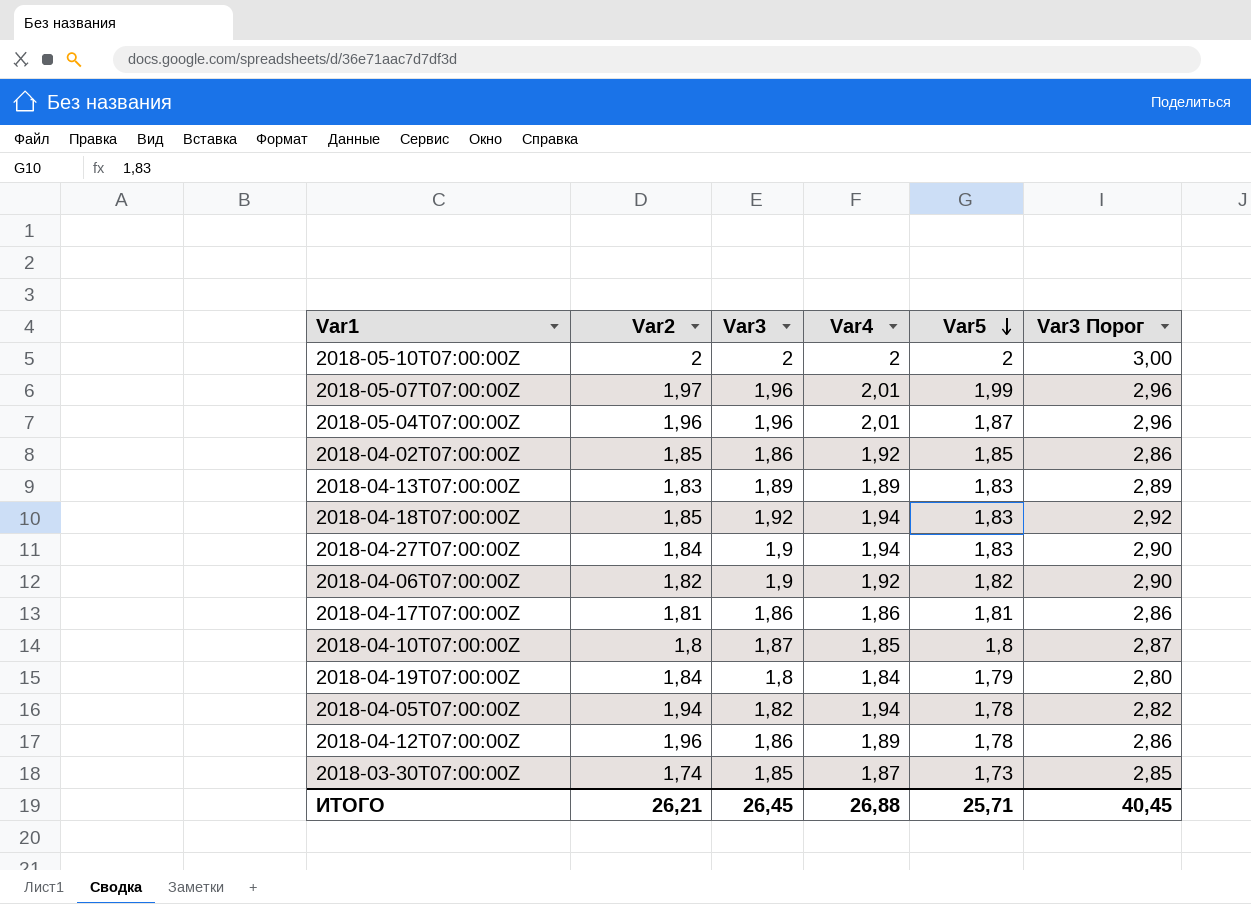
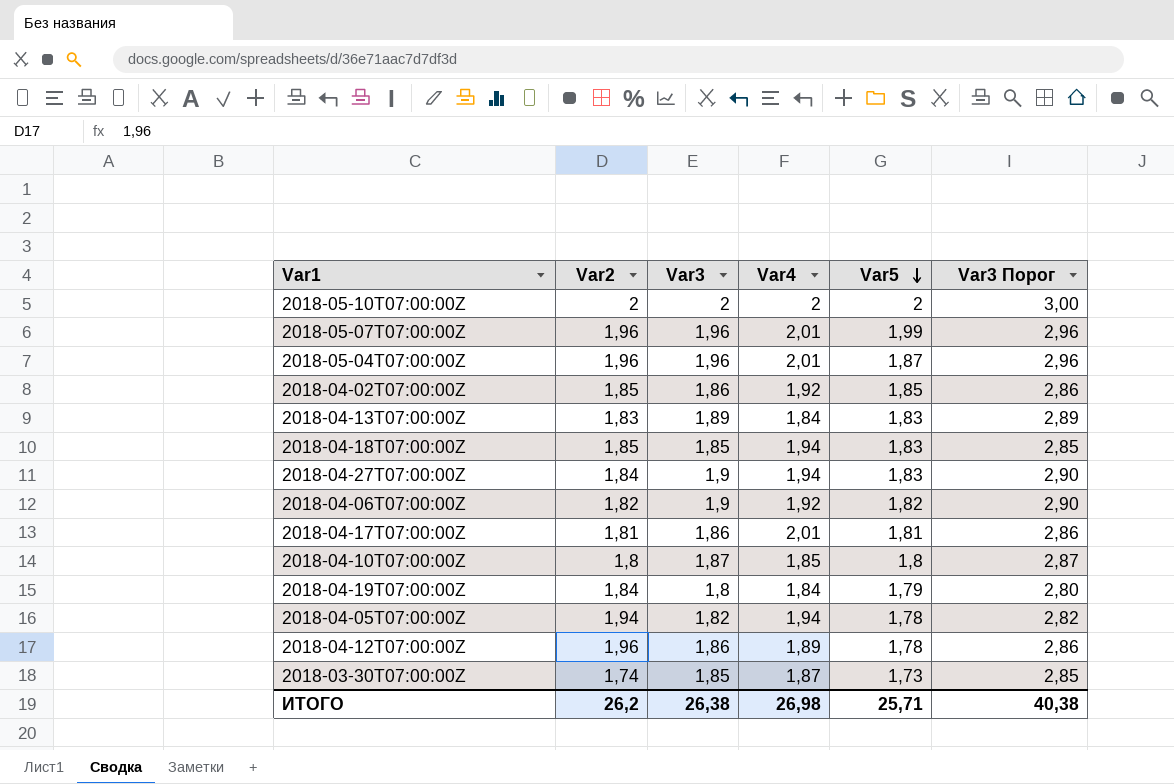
2018-05-07T07:00:00Z | Var2: 1,97 -> 1,96
2018-04-13T07:00:00Z | Var4: 1,89 -> 1,84
2018-04-18T07:00:00Z | Var3: 1,92 -> 1,85
2018-04-18T07:00:00Z | Var3 Порог: 2,92 -> 2,85
2018-04-17T07:00:00Z | Var4: 1,86 -> 2,01
ИТОГО | Var2: 26,21 -> 26,2
ИТОГО | Var3: 26,45 -> 26,38
ИТОГО | Var4: 26,88 -> 26,98
ИТОГО | Var3 Порог: 40,45 -> 40,38

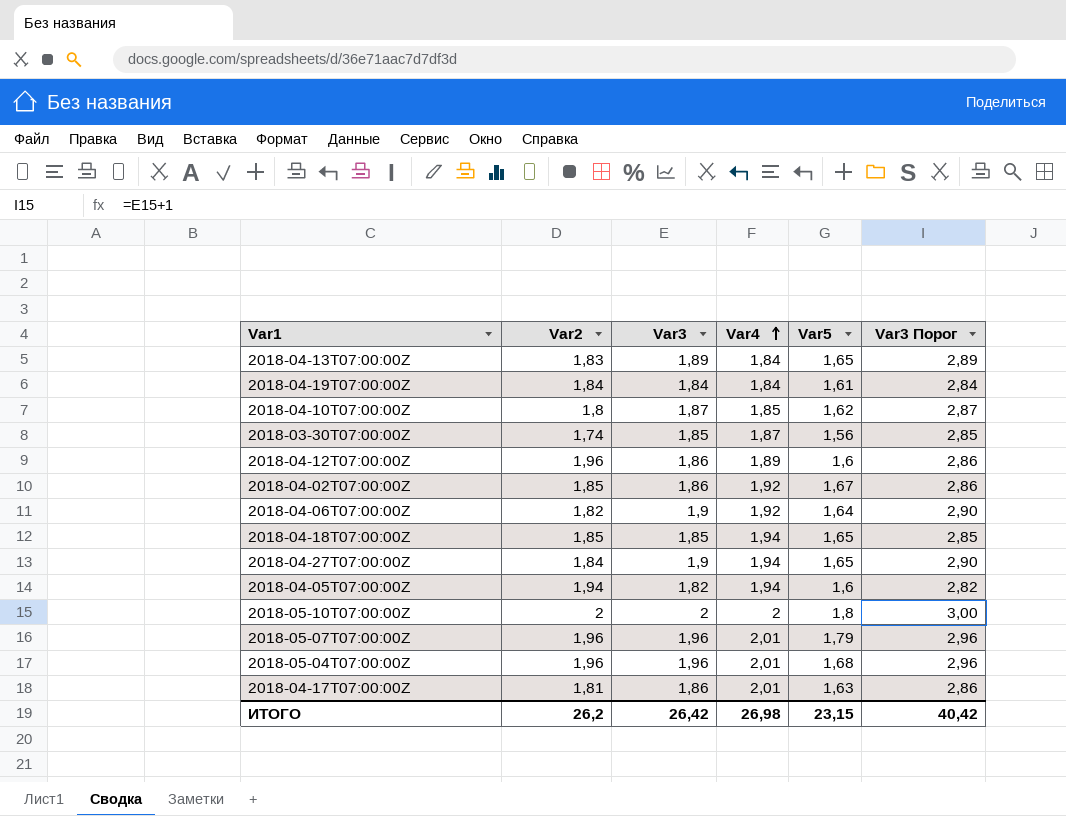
row order: Var5 descending -> Var4 ascending
2018-04-13T07:00:00Z | Var5: 1,83 -> 1,65
2018-04-19T07:00:00Z | Var3: 1,8 -> 1,84
2018-04-19T07:00:00Z | Var5: 1,79 -> 1,61
2018-04-19T07:00:00Z | Var3 Порог: 2,80 -> 2,84
2018-04-10T07:00:00Z | Var5: 1,8 -> 1,62
2018-03-30T07:00:00Z | Var5: 1,73 -> 1,56
2018-04-12T07:00:00Z | Var5: 1,78 -> 1,6
2018-04-02T07:00:00Z | Var5: 1,85 -> 1,67
2018-04-06T07:00:00Z | Var5: 1,82 -> 1,64
2018-04-18T07:00:00Z | Var5: 1,83 -> 1,65
2018-04-27T07:00:00Z | Var5: 1,83 -> 1,65
2018-04-05T07:00:00Z | Var5: 1,78 -> 1,6
2018-05-10T07:00:00Z | Var5: 2 -> 1,8
2018-05-07T07:00:00Z | Var5: 1,99 -> 1,79
2018-05-04T07:00:00Z | Var5: 1,87 -> 1,68
2018-04-17T07:00:00Z | Var5: 1,81 -> 1,63
ИТОГО | Var3: 26,38 -> 26,42
ИТОГО | Var5: 25,71 -> 23,15
ИТОГО | Var3 Порог: 40,38 -> 40,42

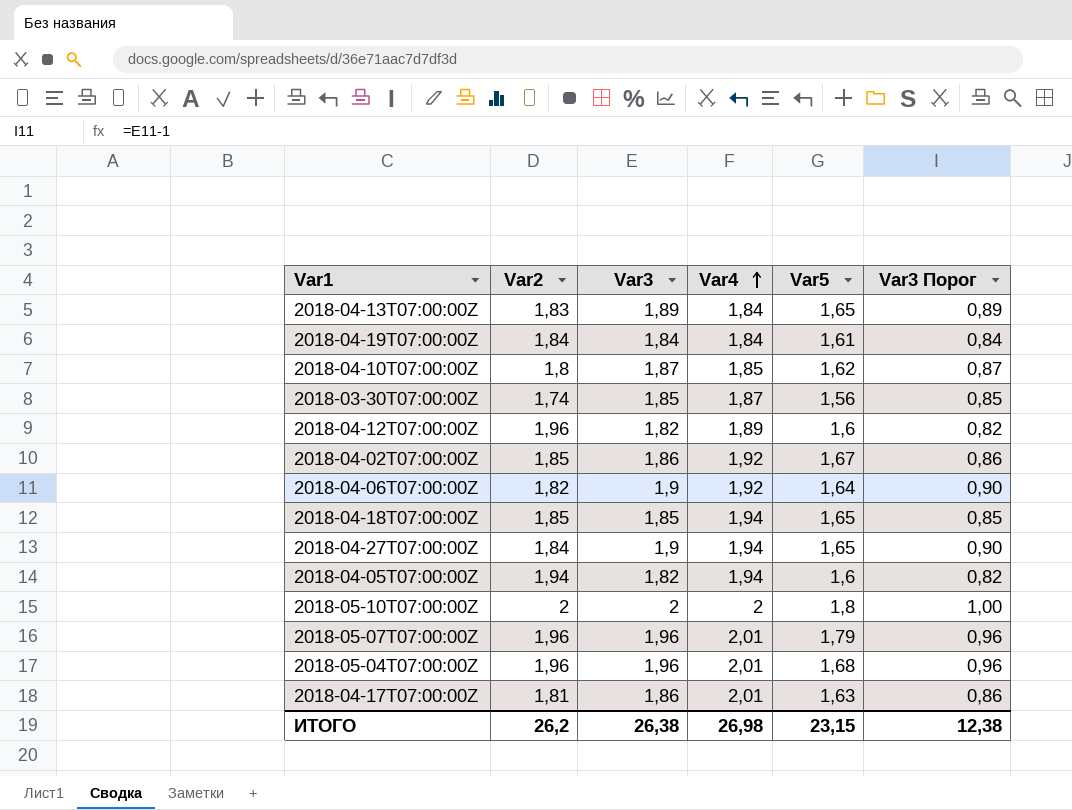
column Var3 Порог | formula: [Var3] + 1 -> [Var3] - 1
2018-04-12T07:00:00Z | Var3: 1,86 -> 1,82
ИТОГО | Var3: 26,42 -> 26,38
ИТОГО | Var3 Порог: 40,42 -> 12,38

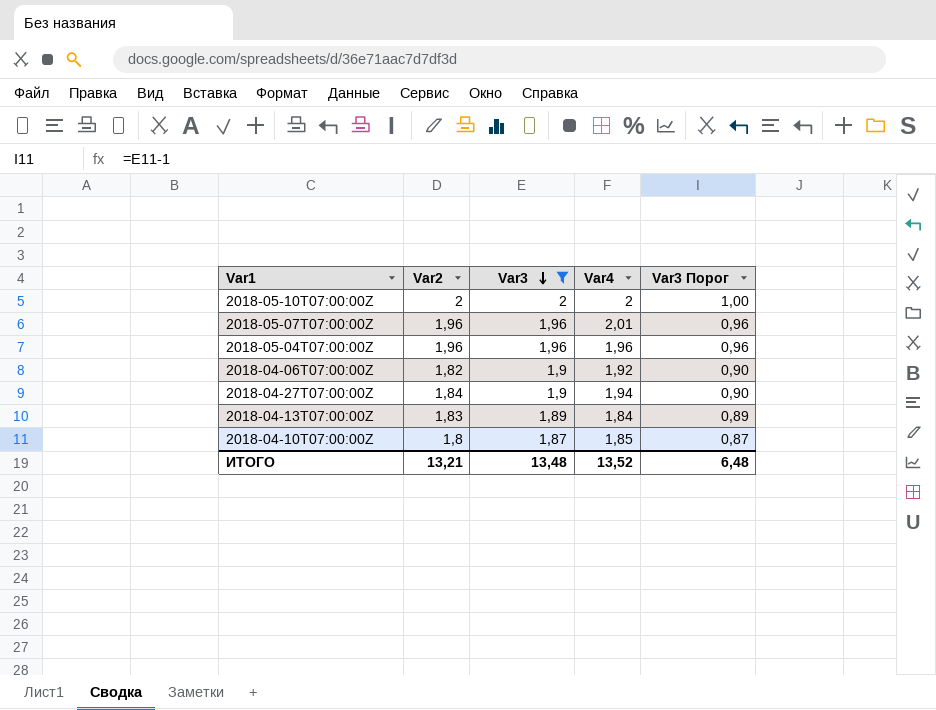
filter: none -> Var3 >= 1,87
row order: Var4 ascending -> Var3 descending
column Var5 | position: 5 -> none
2018-05-04T07:00:00Z | Var4: 2,01 -> 1,96
ИТОГО | Var2: 26,2 -> 13,21
ИТОГО | Var3: 26,38 -> 13,48
ИТОГО | Var4: 26,98 -> 13,52
ИТОГО | Var3 Порог: 12,38 -> 6,48

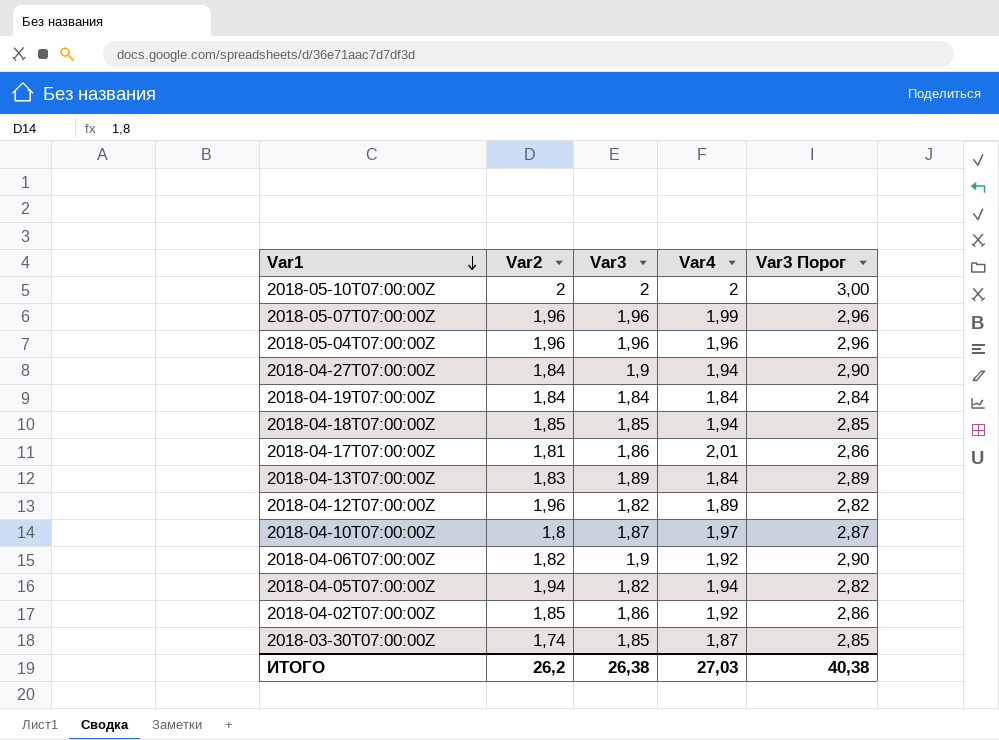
filter: Var3 >= 1,87 -> none
row order: Var3 descending -> Var1 descending
column Var3 Порог | formula: [Var3] - 1 -> [Var3] + 1
2018-05-07T07:00:00Z | Var4: 2,01 -> 1,99
2018-04-10T07:00:00Z | Var4: 1,85 -> 1,97
ИТОГО | Var2: 13,21 -> 26,2
ИТОГО | Var3: 13,48 -> 26,38
ИТОГО | Var4: 13,52 -> 27,03
ИТОГО | Var3 Порог: 6,48 -> 40,38

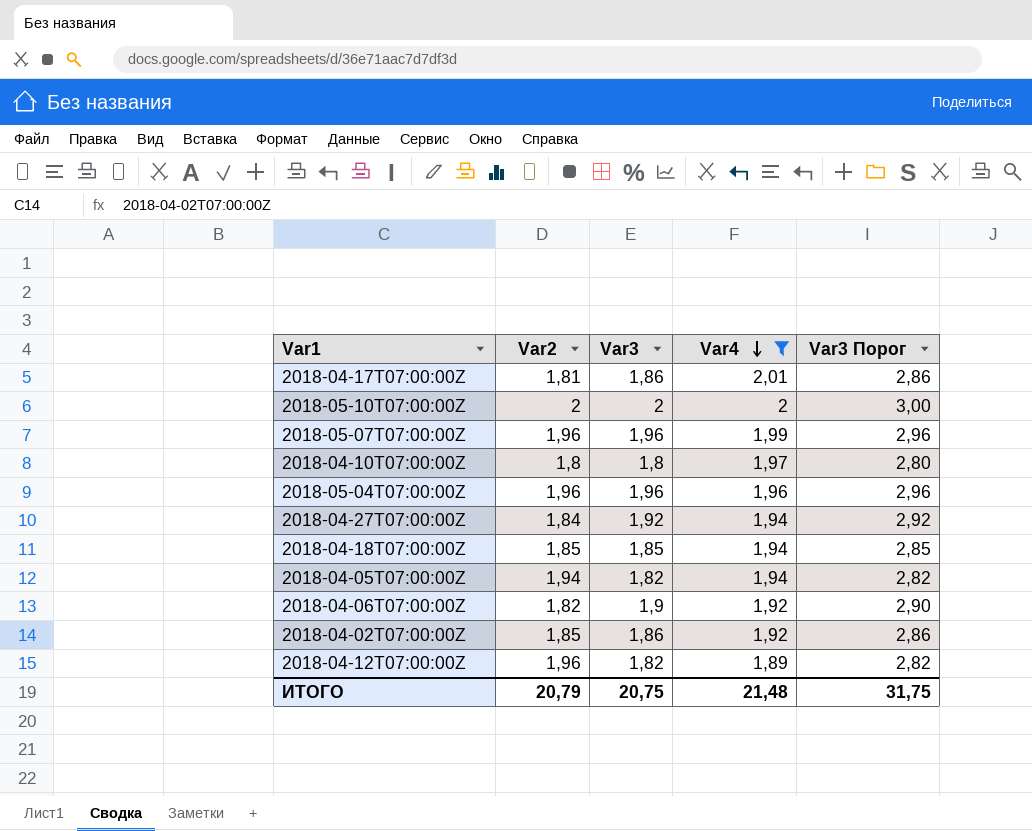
filter: none -> Var4 >= 1,89
row order: Var1 descending -> Var4 descending
2018-04-10T07:00:00Z | Var3: 1,87 -> 1,8
2018-04-10T07:00:00Z | Var3 Порог: 2,87 -> 2,80
2018-04-27T07:00:00Z | Var3: 1,9 -> 1,92
2018-04-27T07:00:00Z | Var3 Порог: 2,90 -> 2,92
ИТОГО | Var2: 26,2 -> 20,79
ИТОГО | Var3: 26,38 -> 20,75
ИТОГО | Var4: 27,03 -> 21,48
ИТОГО | Var3 Порог: 40,38 -> 31,75

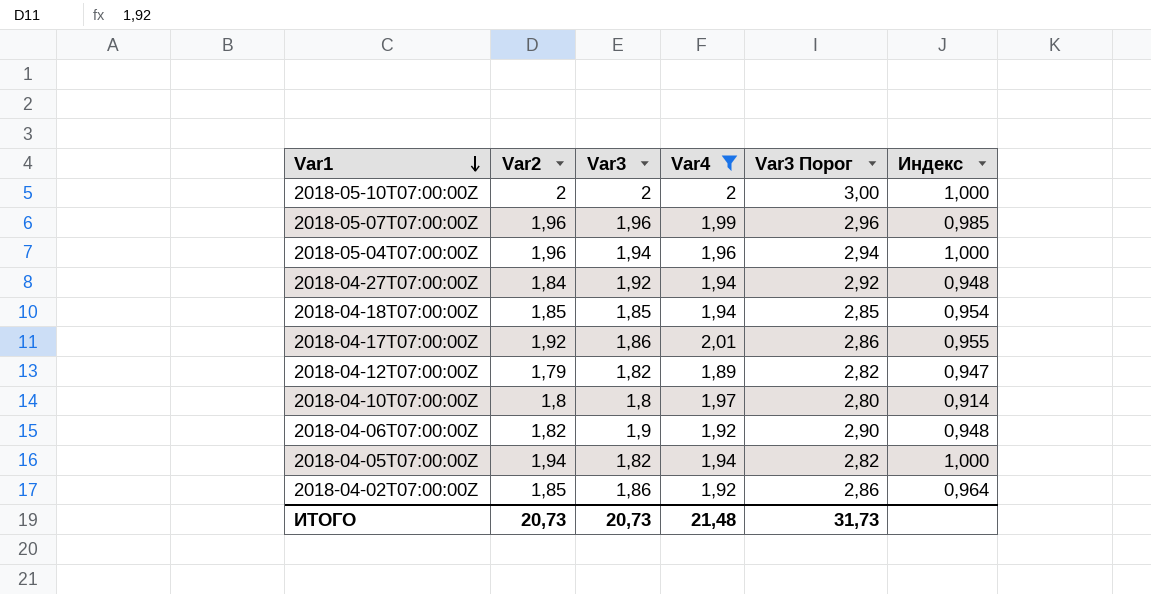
row order: Var4 descending -> Var1 descending
column Индекс | formula: none -> [Var2] / [Var4]
2018-05-04T07:00:00Z | Var3: 1,96 -> 1,94
2018-05-04T07:00:00Z | Var3 Порог: 2,96 -> 2,94
2018-04-17T07:00:00Z | Var2: 1,81 -> 1,92
2018-04-12T07:00:00Z | Var2: 1,96 -> 1,79
ИТОГО | Var2: 20,79 -> 20,73
ИТОГО | Var3: 20,75 -> 20,73
ИТОГО | Var3 Порог: 31,75 -> 31,73

